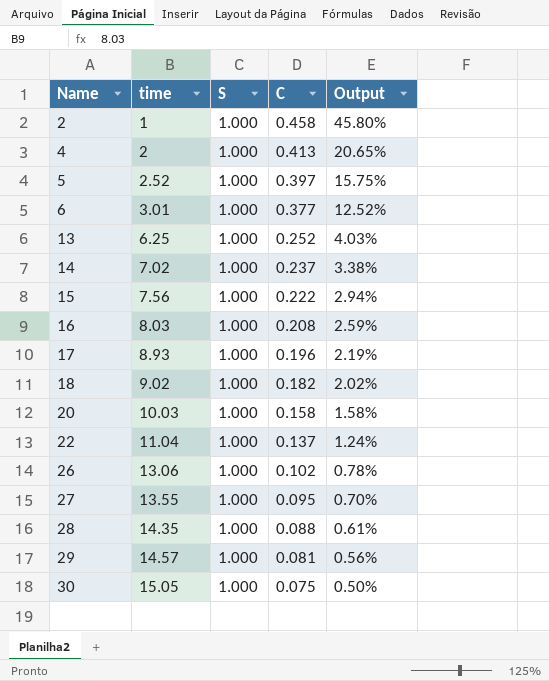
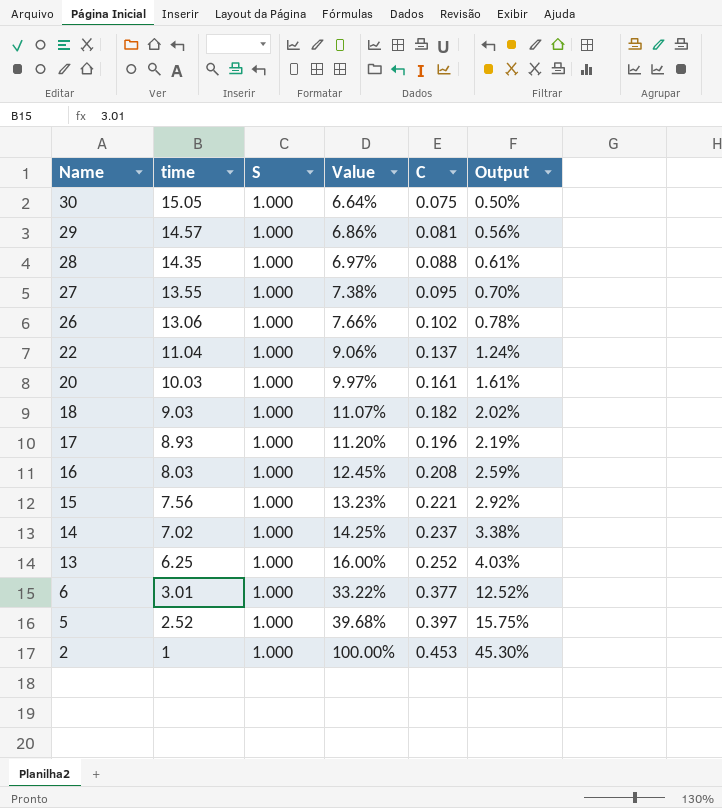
row order: Name ascending -> Name descending
column Value | formula: none -> [S] / [time]
row 4: 2 | 1.000 | 0.413 | 20.65% -> none
20 | C: 0.158 -> 0.161
20 | Output: 1.58% -> 1.61%
18 | time: 9.02 -> 9.03
15 | C: 0.222 -> 0.221
15 | Output: 2.94% -> 2.92%
2 | C: 0.458 -> 0.453
2 | Output: 45.80% -> 45.30%

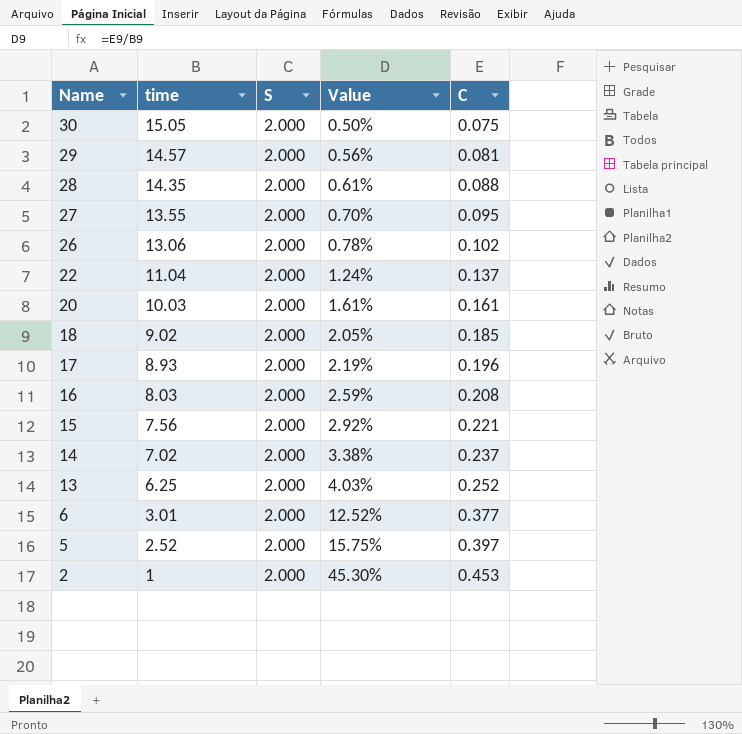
column Output | formula: [C] / [time] -> none
column Value | formula: [S] / [time] -> [C] / [time]
30 | S: 1.000 -> 2.000
29 | S: 1.000 -> 2.000
28 | S: 1.000 -> 2.000
27 | S: 1.000 -> 2.000
26 | S: 1.000 -> 2.000
22 | S: 1.000 -> 2.000
20 | S: 1.000 -> 2.000
18 | time: 9.03 -> 9.02
18 | S: 1.000 -> 2.000
18 | C: 0.182 -> 0.185
17 | S: 1.000 -> 2.000
16 | S: 1.000 -> 2.000
15 | S: 1.000 -> 2.000
14 | S: 1.000 -> 2.000
13 | S: 1.000 -> 2.000
6 | S: 1.000 -> 2.000
5 | S: 1.000 -> 2.000
2 | S: 1.000 -> 2.000

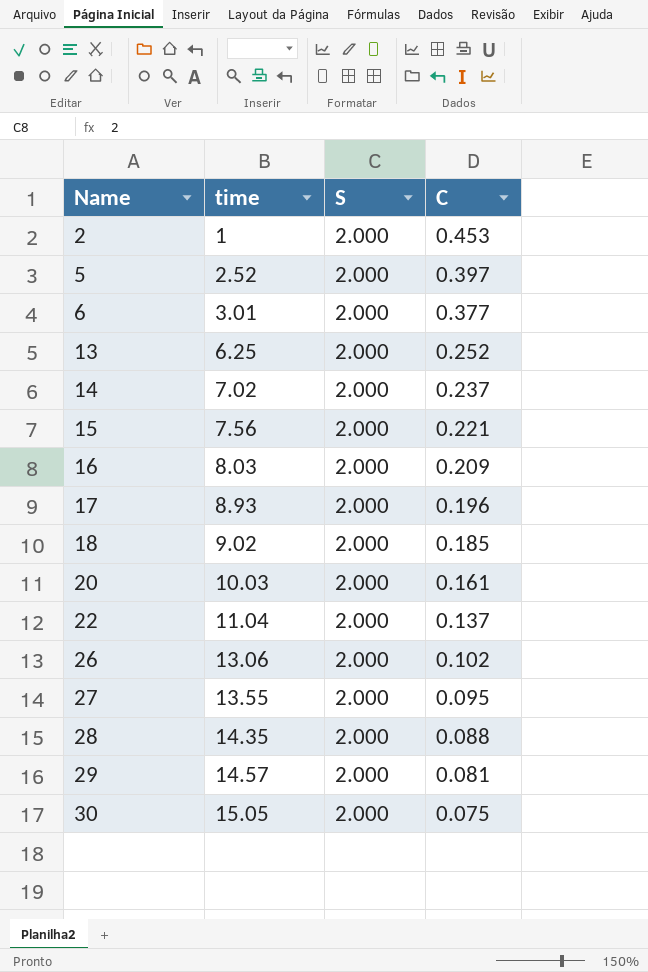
row order: Name descending -> Name ascending
column Value | formula: [C] / [time] -> none
16 | C: 0.208 -> 0.209

